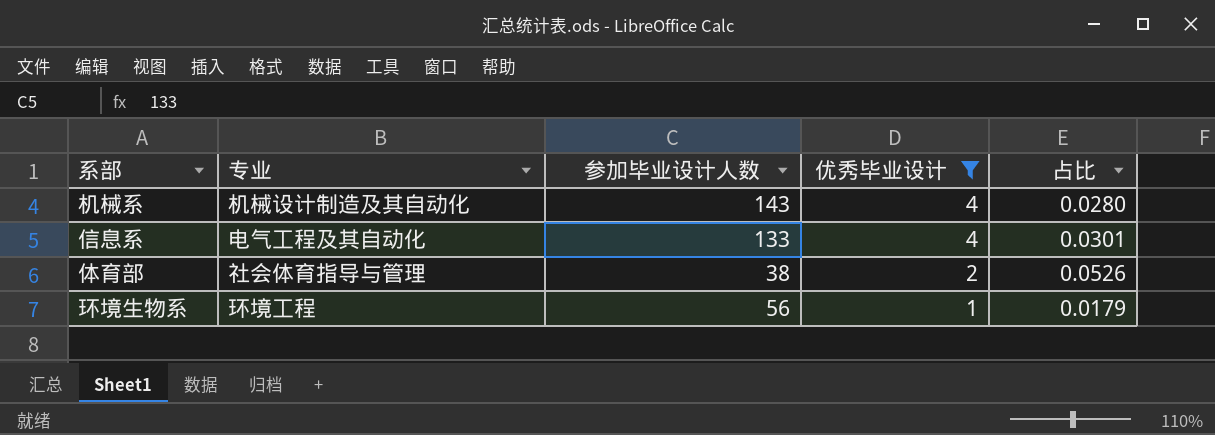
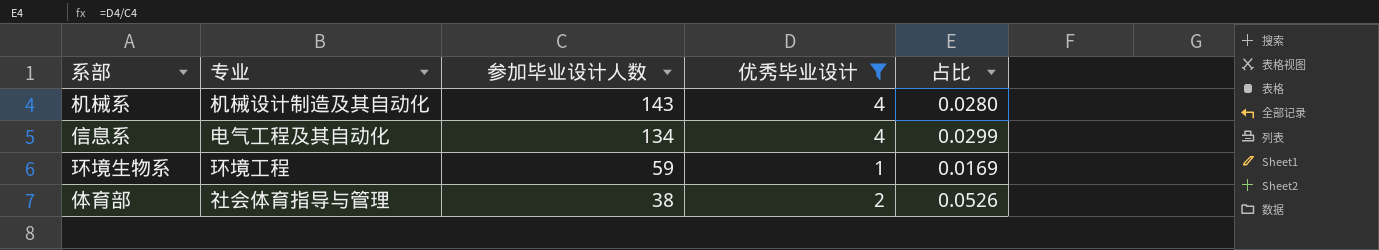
row order: 优秀毕业设计 descending -> 参加毕业设计人数 descending
信息系 | 参加毕业设计人数: 133 -> 134
信息系 | 占比: 0.0301 -> 0.0299
环境生物系 | 参加毕业设计人数: 56 -> 59
环境生物系 | 占比: 0.0179 -> 0.0169

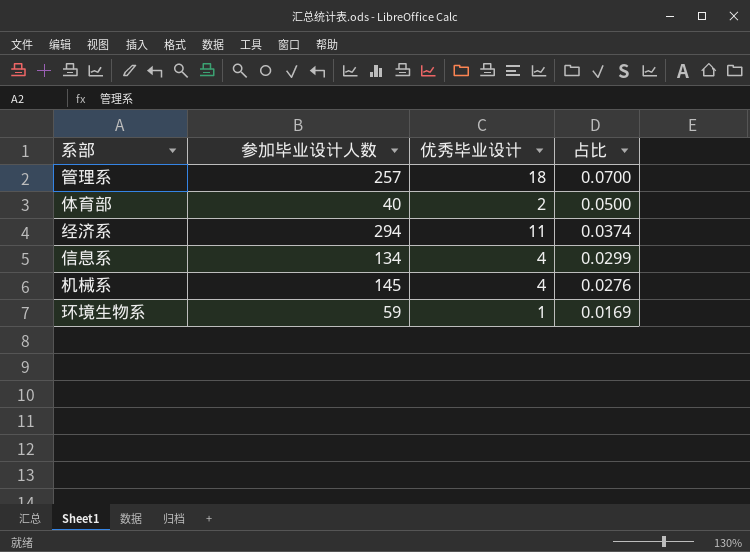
filter: 优秀毕业设计 <= 4 -> none
row order: 参加毕业设计人数 descending -> 占比 descending
column 专业 | position: 2 -> none
体育部 | 参加毕业设计人数: 38 -> 40
体育部 | 占比: 0.0526 -> 0.0500
机械系 | 参加毕业设计人数: 143 -> 145
机械系 | 占比: 0.0280 -> 0.0276

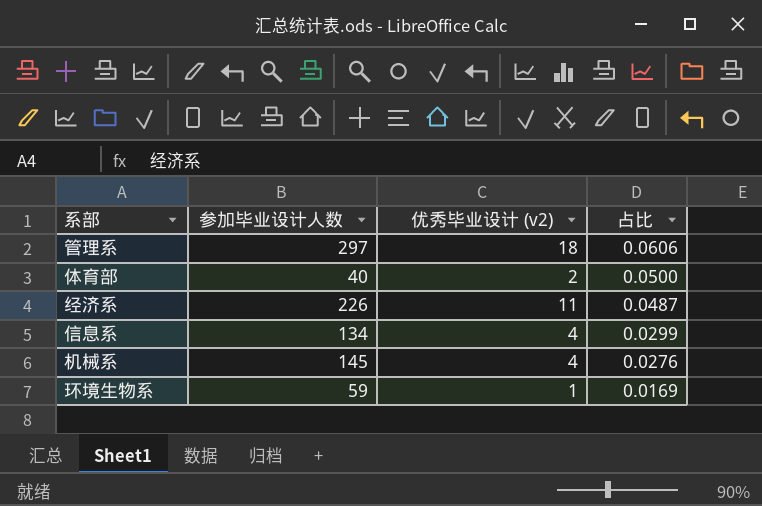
column name: 优秀毕业设计 -> 优秀毕业设计 (v2)
管理系 | 参加毕业设计人数: 257 -> 297
管理系 | 占比: 0.0700 -> 0.0606
经济系 | 参加毕业设计人数: 294 -> 226
经济系 | 占比: 0.0374 -> 0.0487

